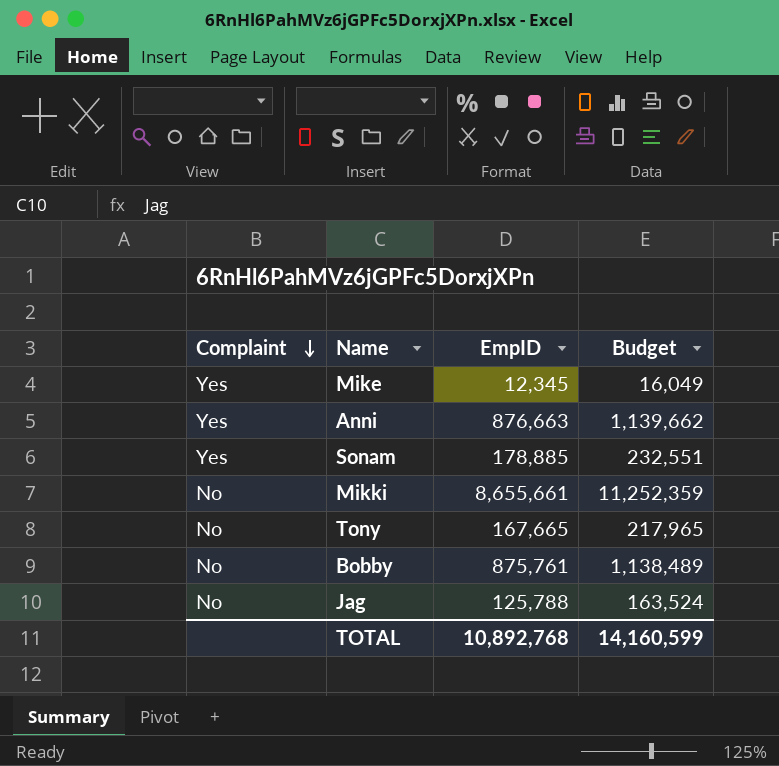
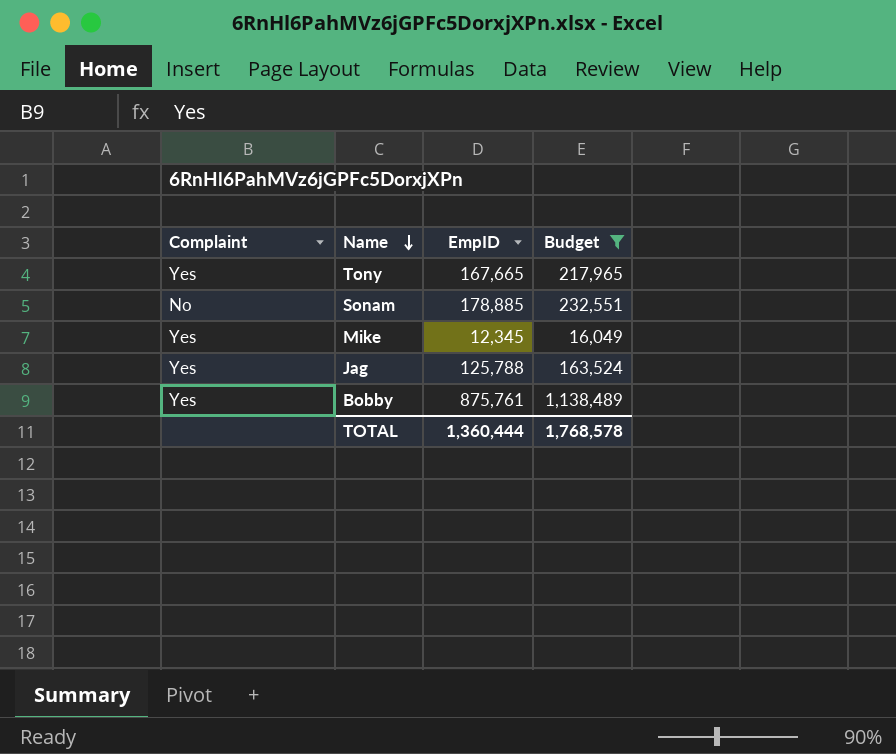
filter: none -> Budget <= 1,138,489
row order: Complaint descending -> Name descending
Tony | Complaint: No -> Yes
Sonam | Complaint: Yes -> No
Jag | Complaint: No -> Yes
Bobby | Complaint: No -> Yes
TOTAL | EmpID: 10,892,768 -> 1,360,444
TOTAL | Budget: 14,160,599 -> 1,768,578

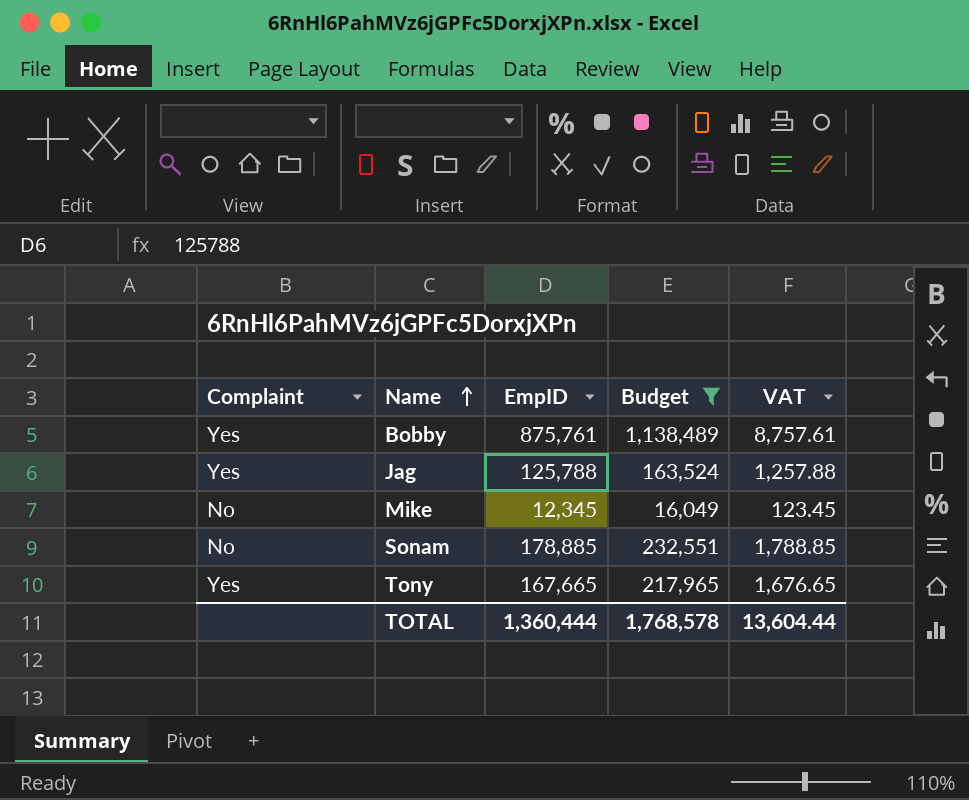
row order: Name descending -> Name ascending
column VAT | formula: none -> [EmpID] * 0.01
Mike | Complaint: Yes -> No

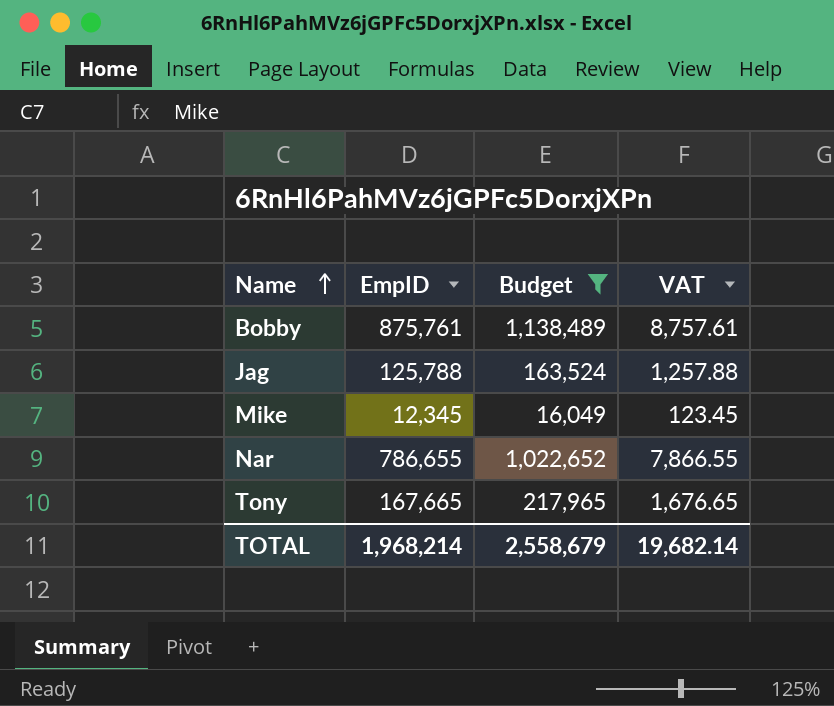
column Complaint | position: 1 -> none
row Sonam: No | 178,885 | 232,551 | 1,788.85 -> none
row Nar: none -> 786,655 | 1,022,652 | 7,866.55
TOTAL | EmpID: 1,360,444 -> 1,968,214
TOTAL | Budget: 1,768,578 -> 2,558,679
TOTAL | VAT: 13,604.44 -> 19,682.14

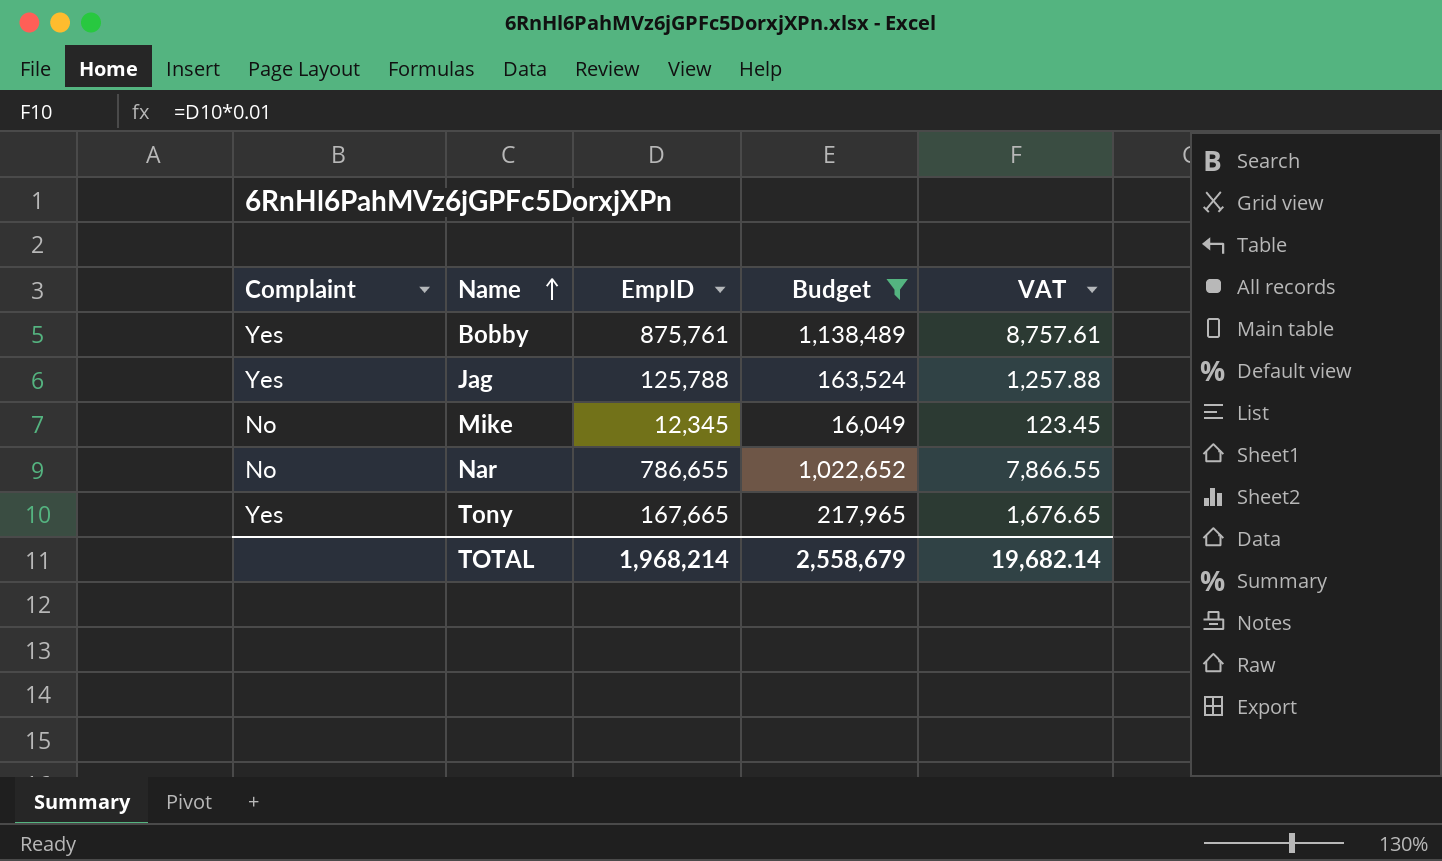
column Complaint | position: none -> 1

